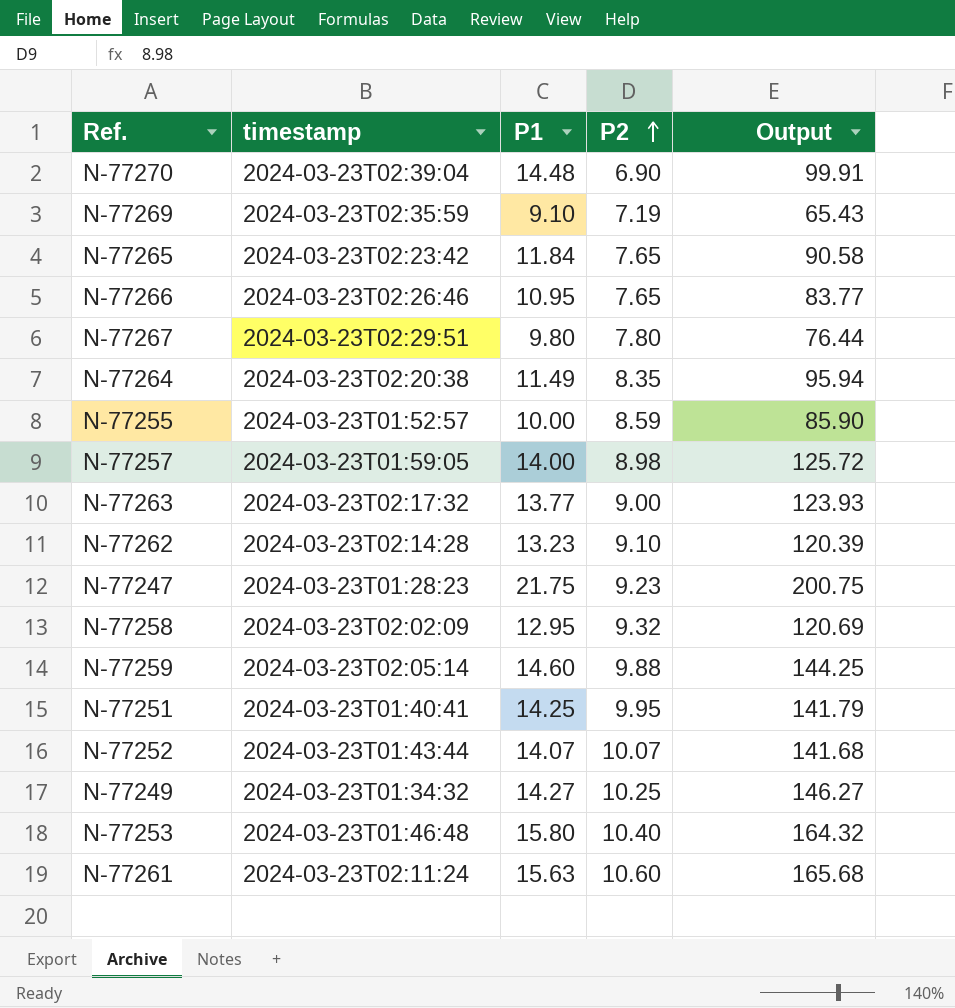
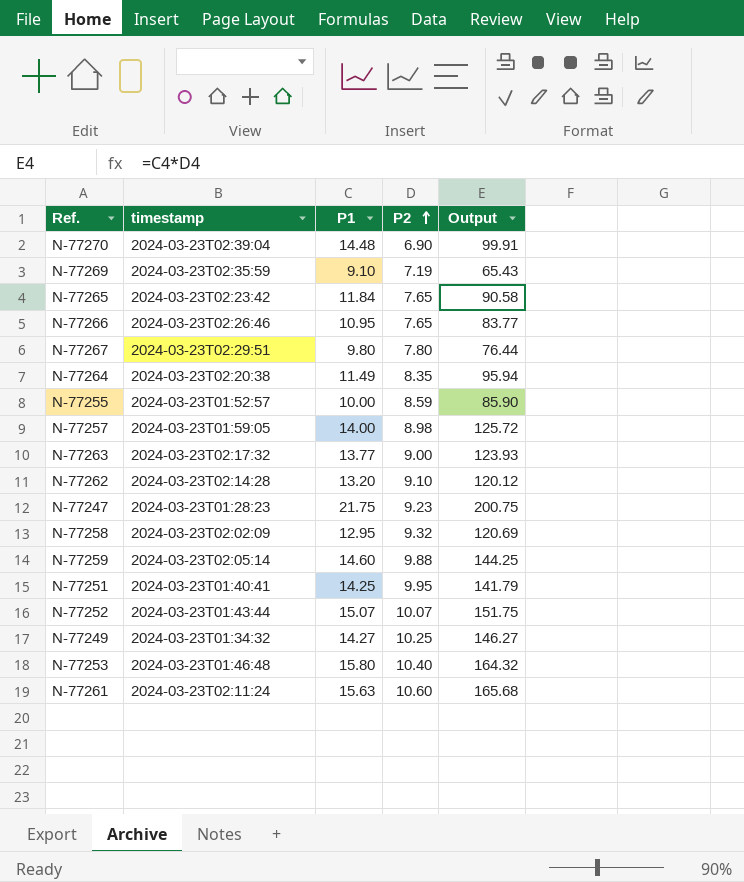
N-77262 | P1: 13.23 -> 13.20
N-77262 | Output: 120.39 -> 120.12
N-77252 | P1: 14.07 -> 15.07
N-77252 | Output: 141.68 -> 151.75

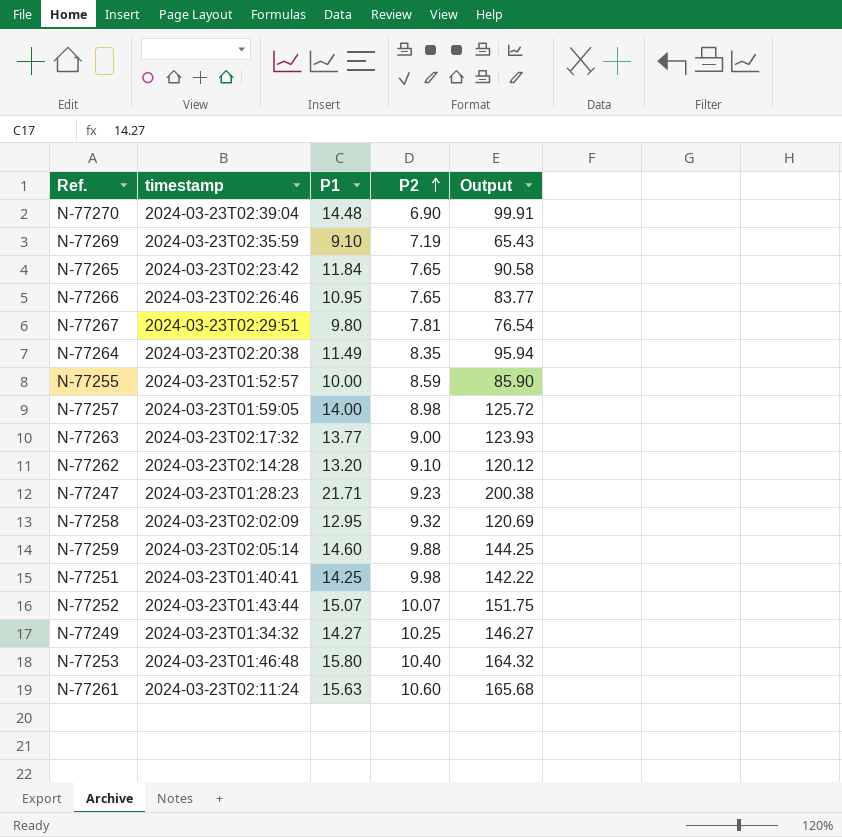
N-77267 | P2: 7.80 -> 7.81
N-77267 | Output: 76.44 -> 76.54
N-77247 | P1: 21.75 -> 21.71
N-77247 | Output: 200.75 -> 200.38
N-77251 | P2: 9.95 -> 9.98
N-77251 | Output: 141.79 -> 142.22

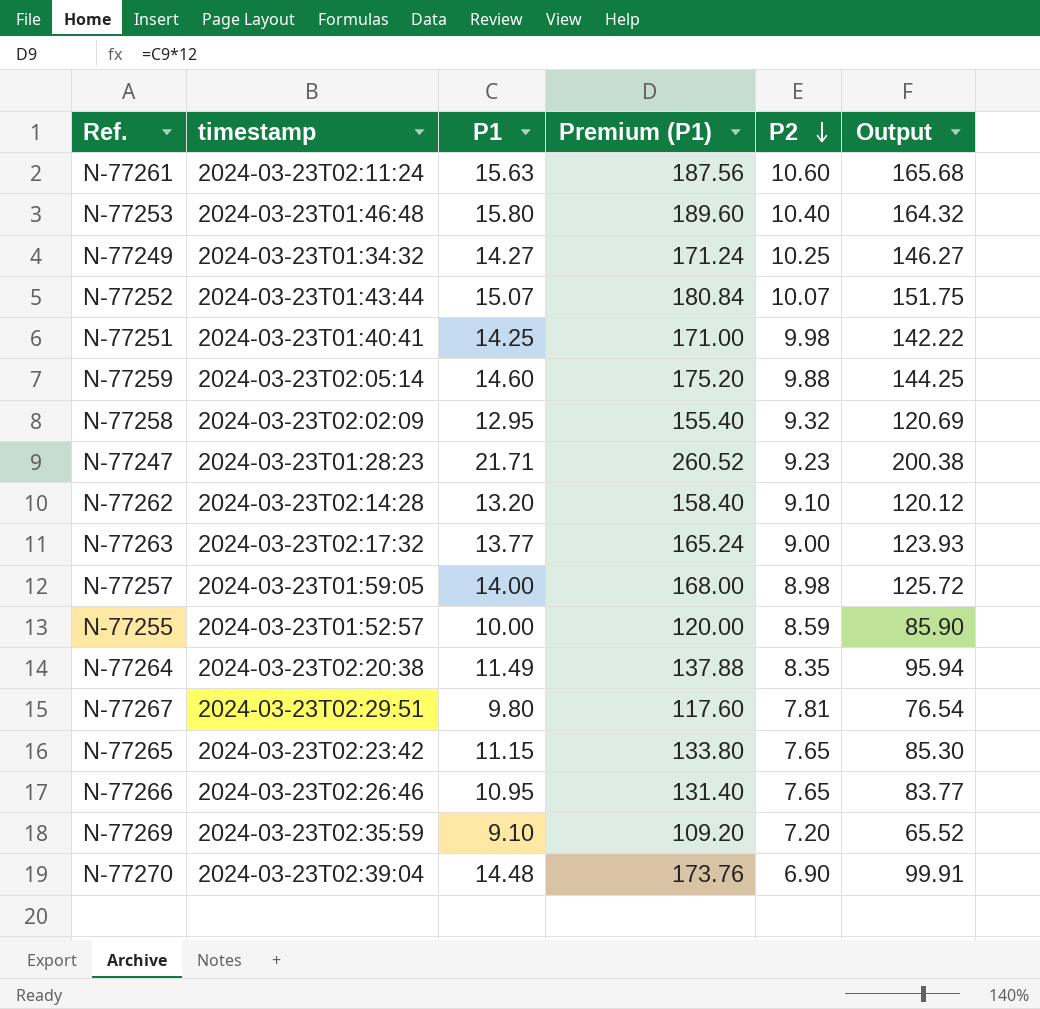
row order: P2 ascending -> P2 descending
column Premium (P1) | formula: none -> [P1] * 12
N-77265 | P1: 11.84 -> 11.15
N-77265 | Output: 90.58 -> 85.30
N-77269 | P2: 7.19 -> 7.20
N-77269 | Output: 65.43 -> 65.52

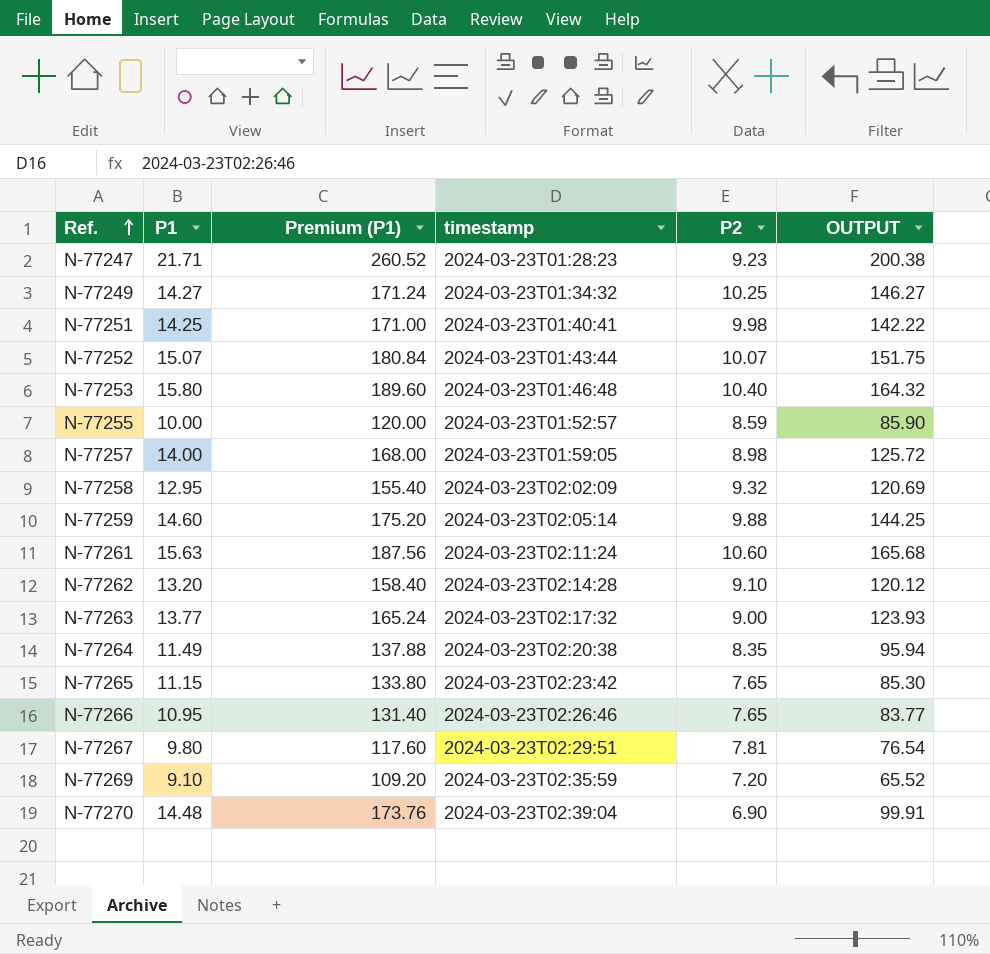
row order: P2 descending -> Ref. ascending
column timestamp | position: 2 -> 4
column name: Output -> OUTPUT

